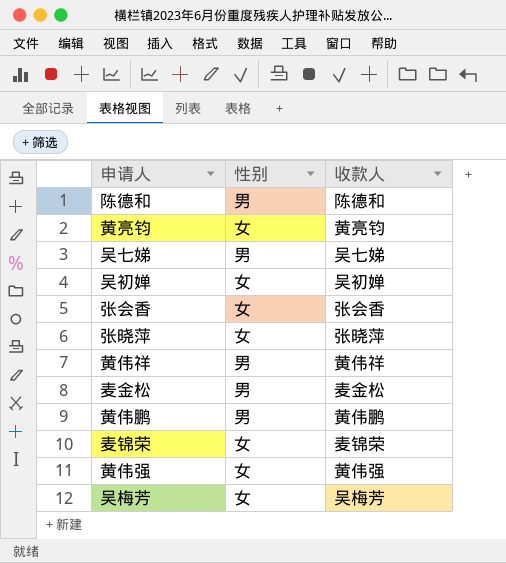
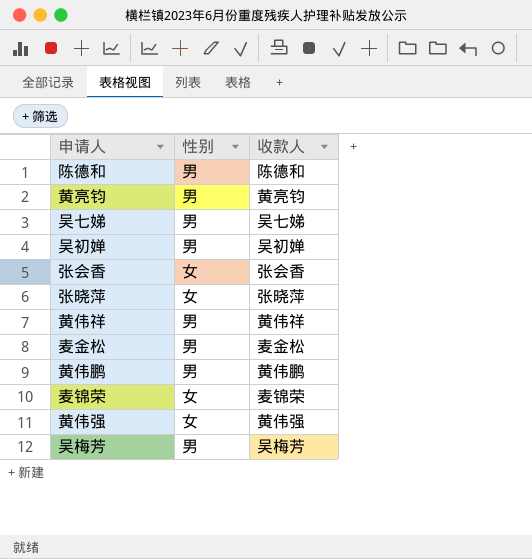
黄亮钧 | 性别: 女 -> 男
吴初婵 | 性别: 女 -> 男
吴梅芳 | 性别: 女 -> 男

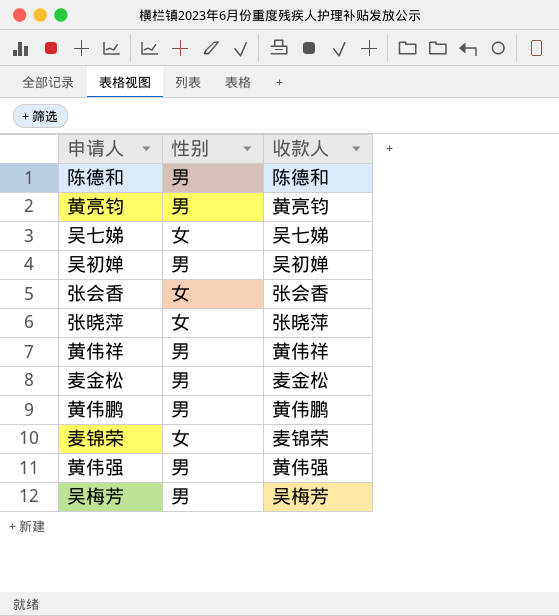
吴七娣 | 性别: 男 -> 女
黄伟强 | 性别: 女 -> 男

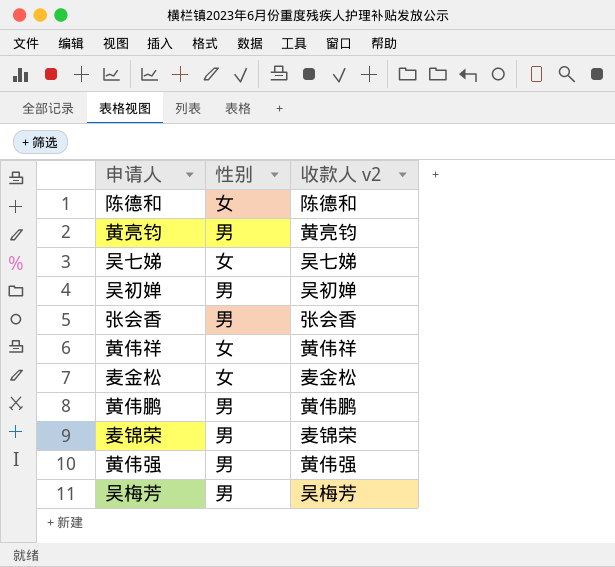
column name: 收款人 -> 收款人 v2
row 张晓萍: 女 | 张晓萍 -> none
陈德和 | 性别: 男 -> 女
张会香 | 性别: 女 -> 男
黄伟祥 | 性别: 男 -> 女
麦金松 | 性别: 男 -> 女
麦锦荣 | 性别: 女 -> 男

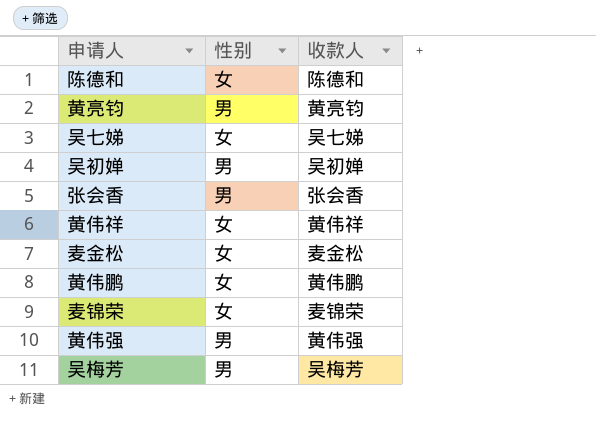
column name: 收款人 v2 -> 收款人
黄伟鹏 | 性别: 男 -> 女
麦锦荣 | 性别: 男 -> 女

